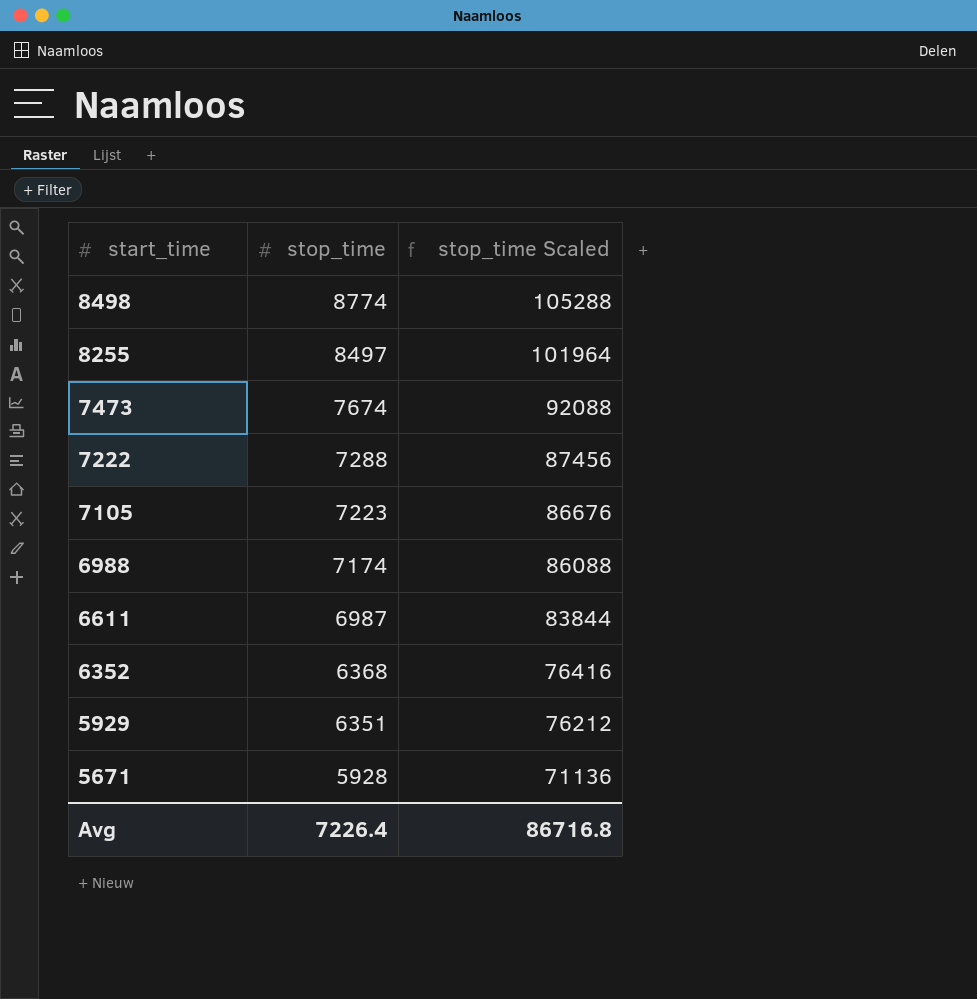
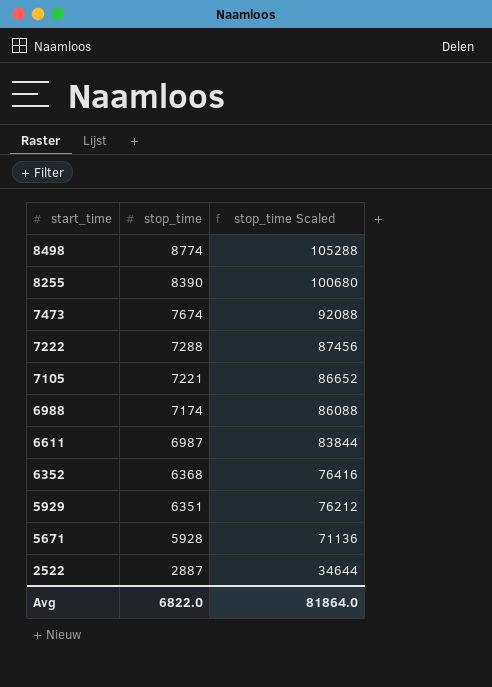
8255 | stop_time: 8497 -> 8390
8255 | stop_time Scaled: 101964 -> 100680
7105 | stop_time: 7223 -> 7221
7105 | stop_time Scaled: 86676 -> 86652
row 2522: none -> 2887 | 34644
Avg | stop_time: 7226.4 -> 6822.0
Avg | stop_time Scaled: 86716.8 -> 81864.0

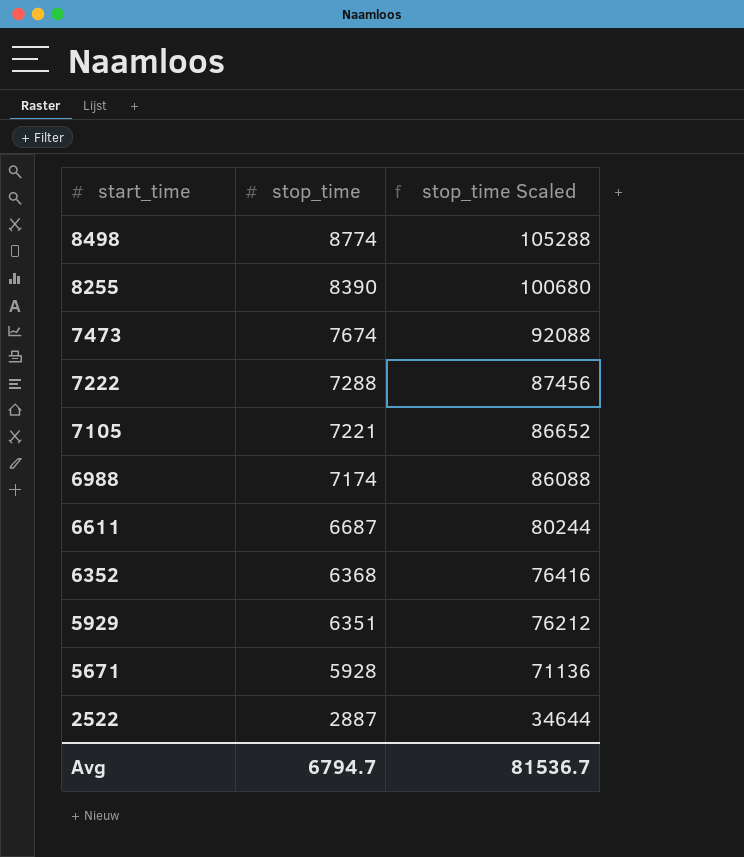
6611 | stop_time: 6987 -> 6687
6611 | stop_time Scaled: 83844 -> 80244
Avg | stop_time: 6822.0 -> 6794.7
Avg | stop_time Scaled: 81864.0 -> 81536.7

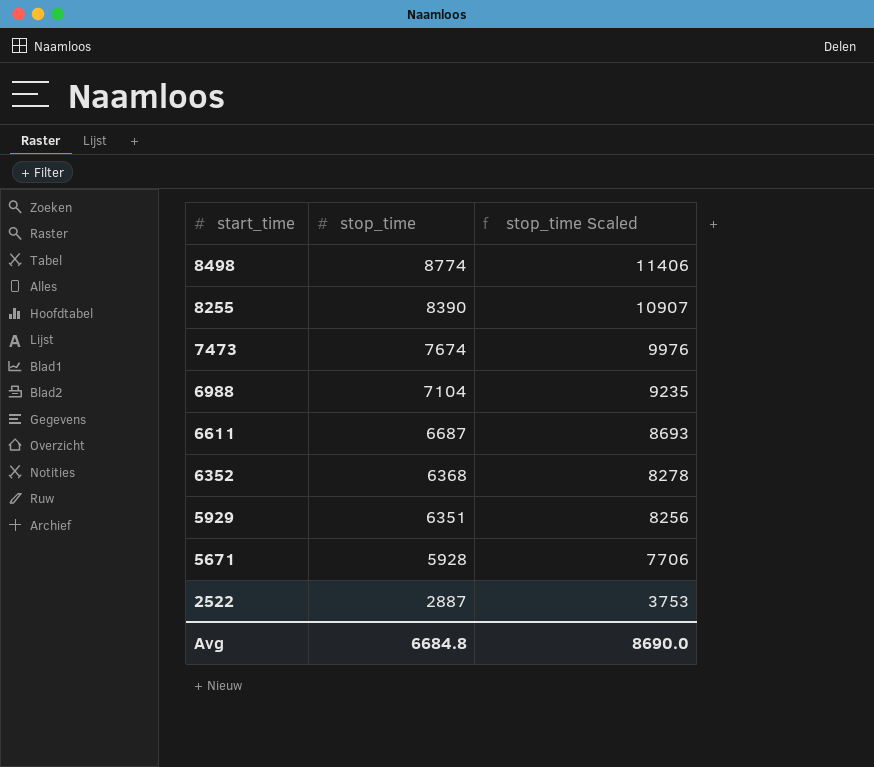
column stop_time Scaled | formula: [stop_time] * 12 -> [stop_time] * 1.3
row 7222: 7288 | 87456 -> none
row 7105: 7221 | 86652 -> none
6988 | stop_time: 7174 -> 7104
Avg | stop_time: 6794.7 -> 6684.8
Avg | stop_time Scaled: 81536.7 -> 8690.0

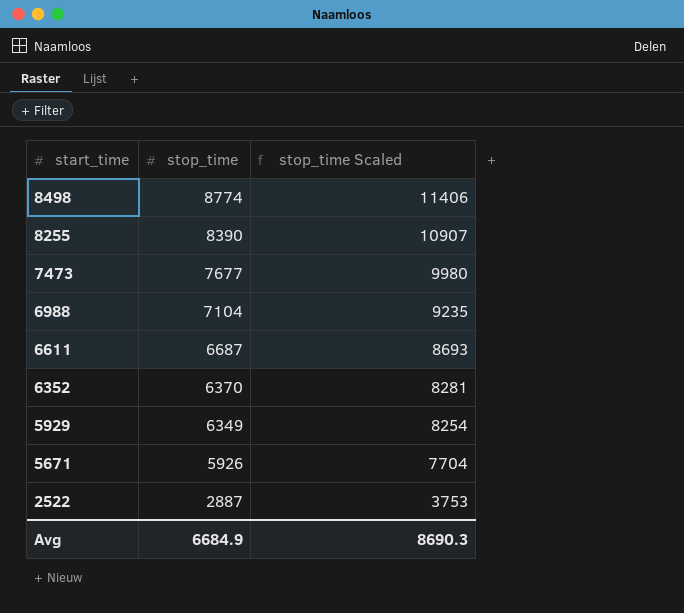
7473 | stop_time: 7674 -> 7677
7473 | stop_time Scaled: 9976 -> 9980
6352 | stop_time: 6368 -> 6370
6352 | stop_time Scaled: 8278 -> 8281
5929 | stop_time: 6351 -> 6349
5929 | stop_time Scaled: 8256 -> 8254
5671 | stop_time: 5928 -> 5926
5671 | stop_time Scaled: 7706 -> 7704
Avg | stop_time: 6684.8 -> 6684.9
Avg | stop_time Scaled: 8690.0 -> 8690.3

